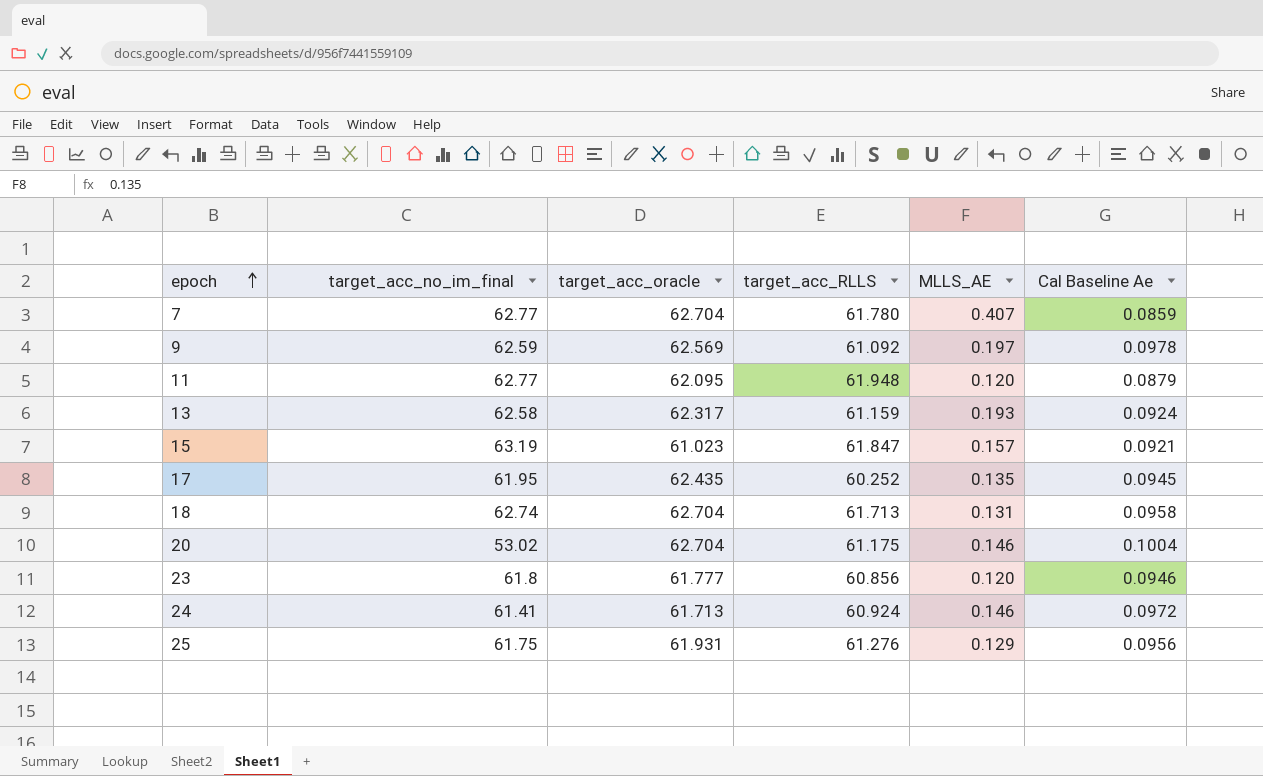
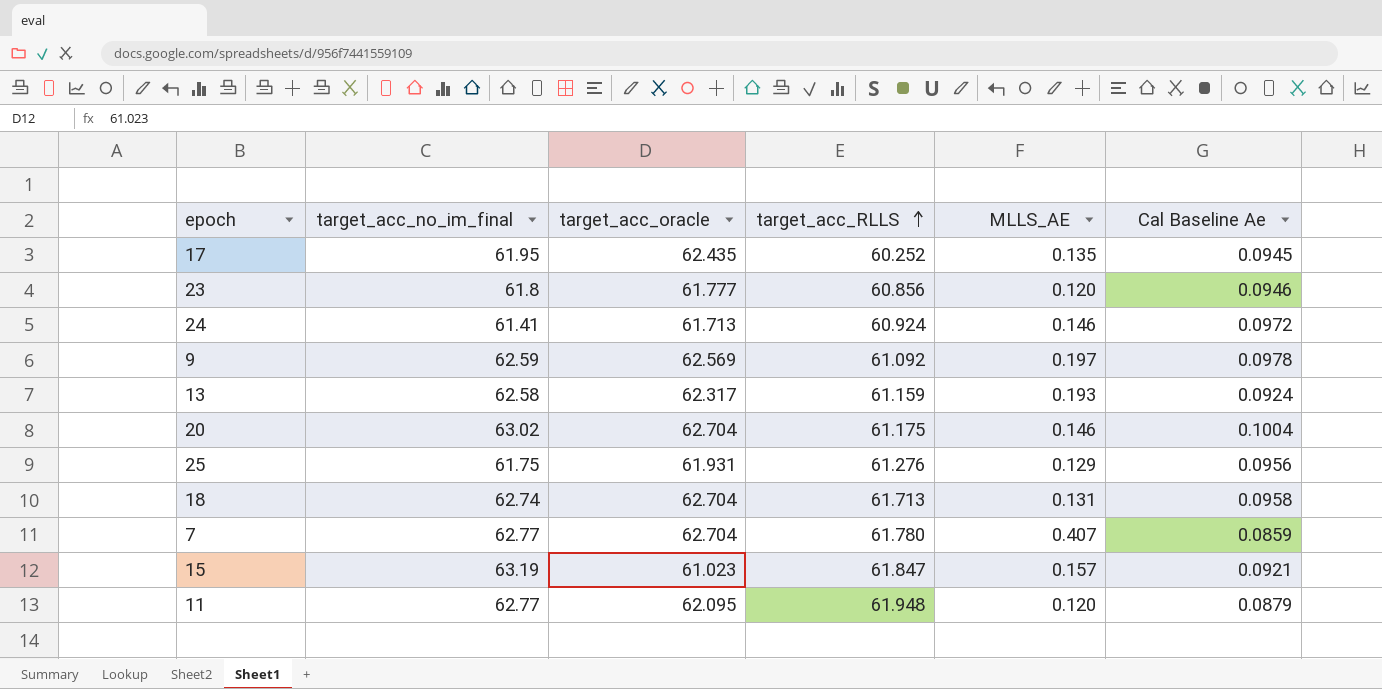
row order: epoch ascending -> target_acc_RLLS ascending
20 | target_acc_no_im_final: 53.02 -> 63.02

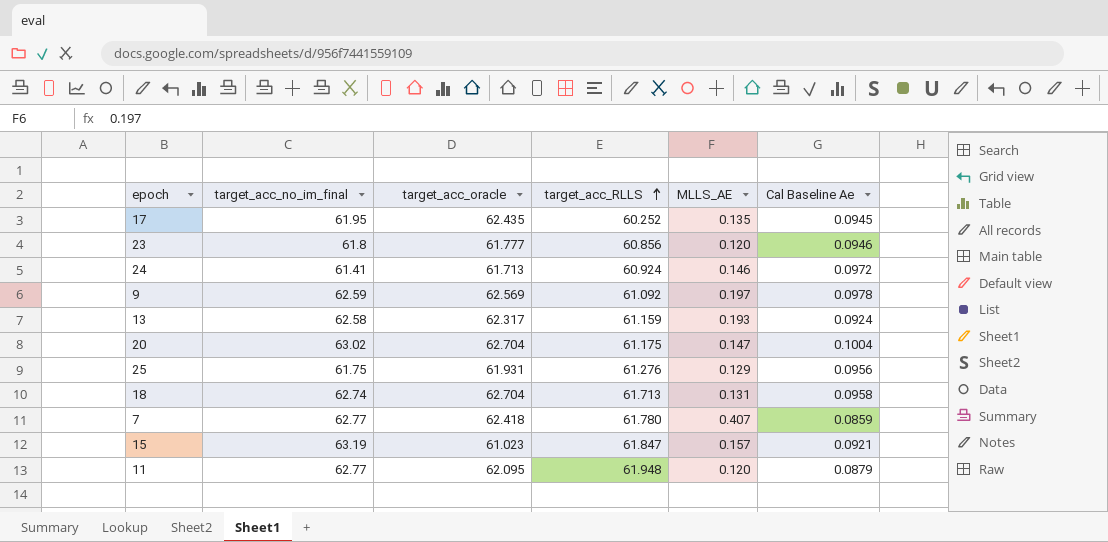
20 | MLLS_AE: 0.146 -> 0.147
7 | target_acc_oracle: 62.704 -> 62.418

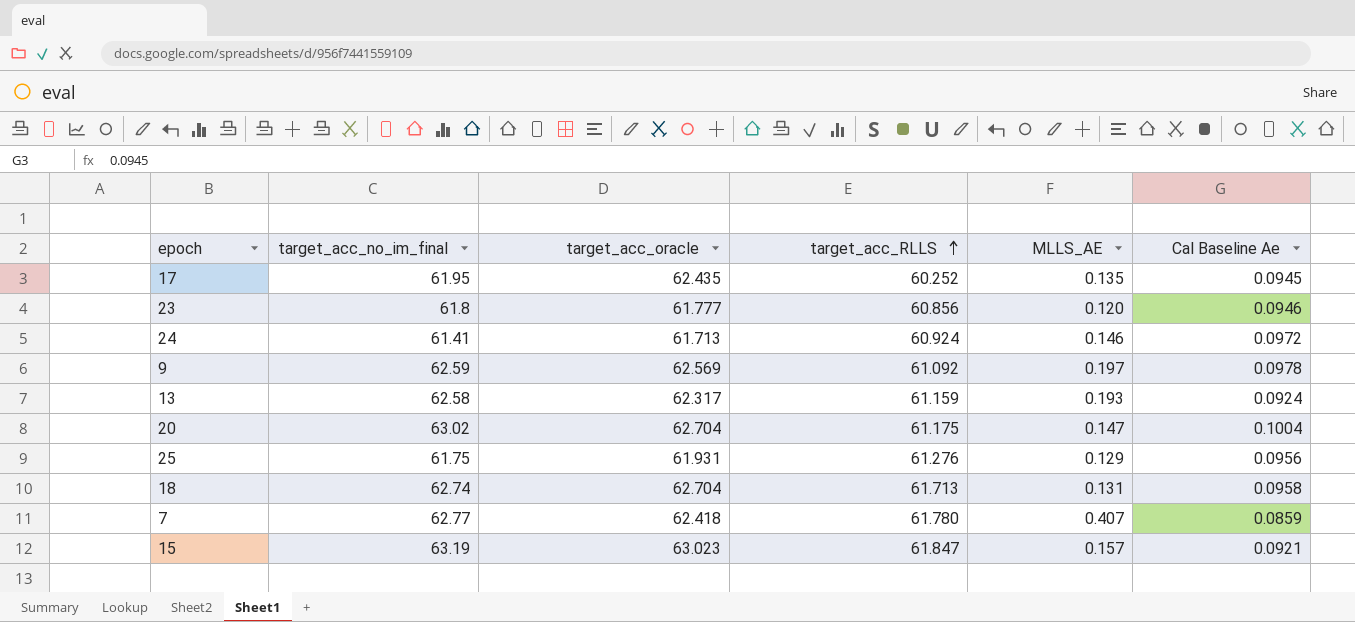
row 11: 62.77 | 62.095 | 61.948 | 0.120 | 0.0879 -> none
15 | target_acc_oracle: 61.023 -> 63.023

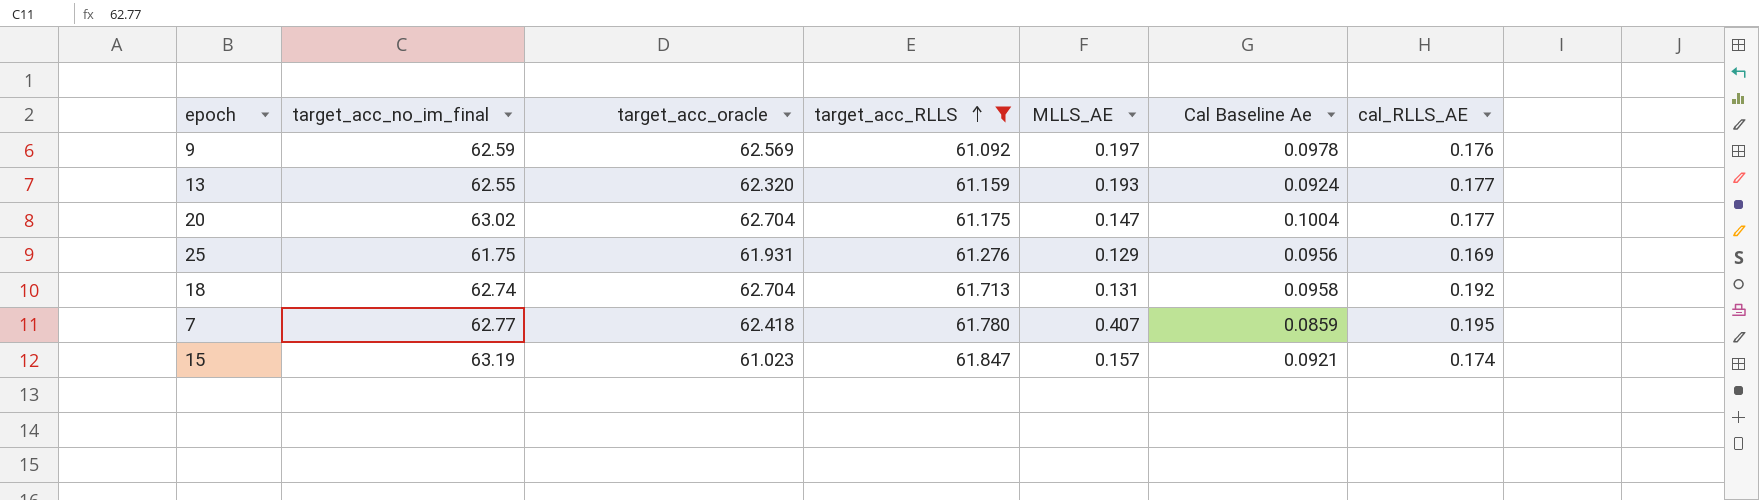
filter: none -> target_acc_RLLS >= 61.092
column cal_RLLS_AE | position: none -> 7
13 | target_acc_no_im_final: 62.58 -> 62.55
13 | target_acc_oracle: 62.317 -> 62.320
15 | target_acc_oracle: 63.023 -> 61.023

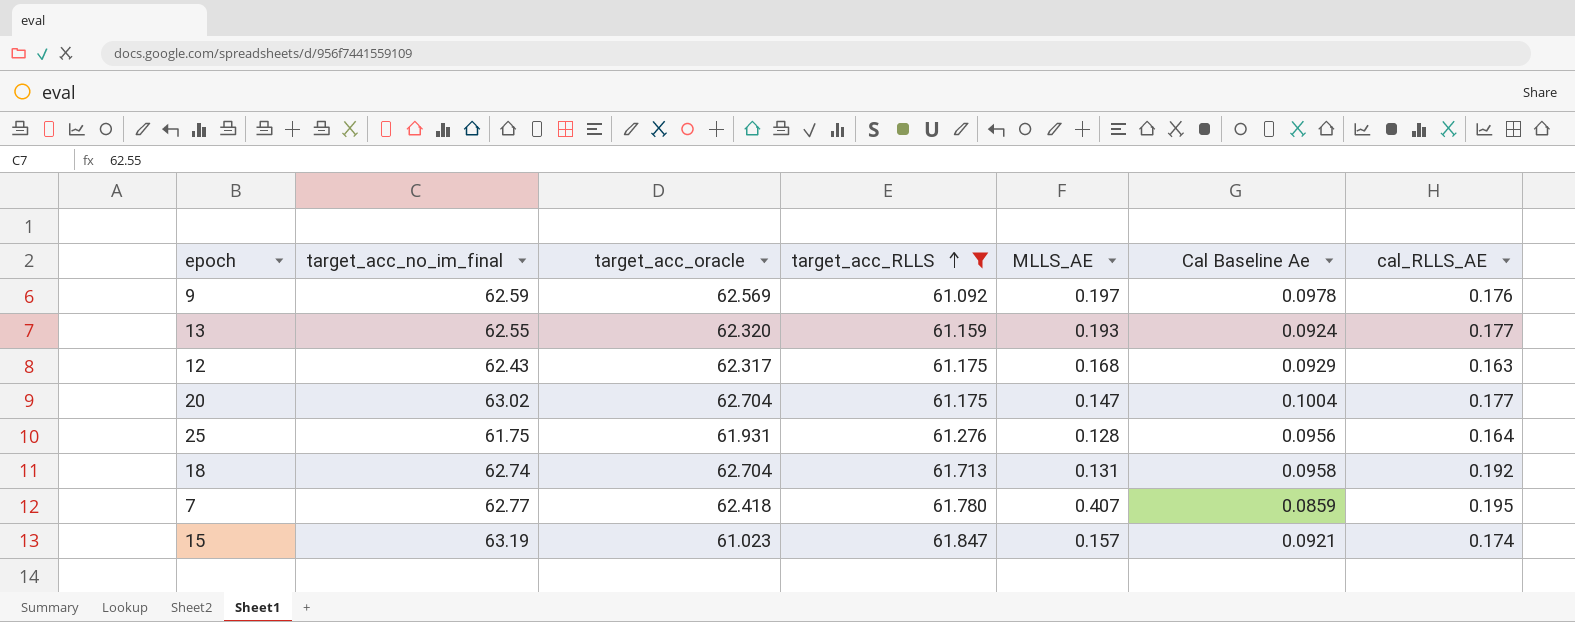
row 12: none -> 62.43 | 62.317 | 61.175 | 0.168 | 0.0929 | 0.163
25 | MLLS_AE: 0.129 -> 0.128
25 | cal_RLLS_AE: 0.169 -> 0.164

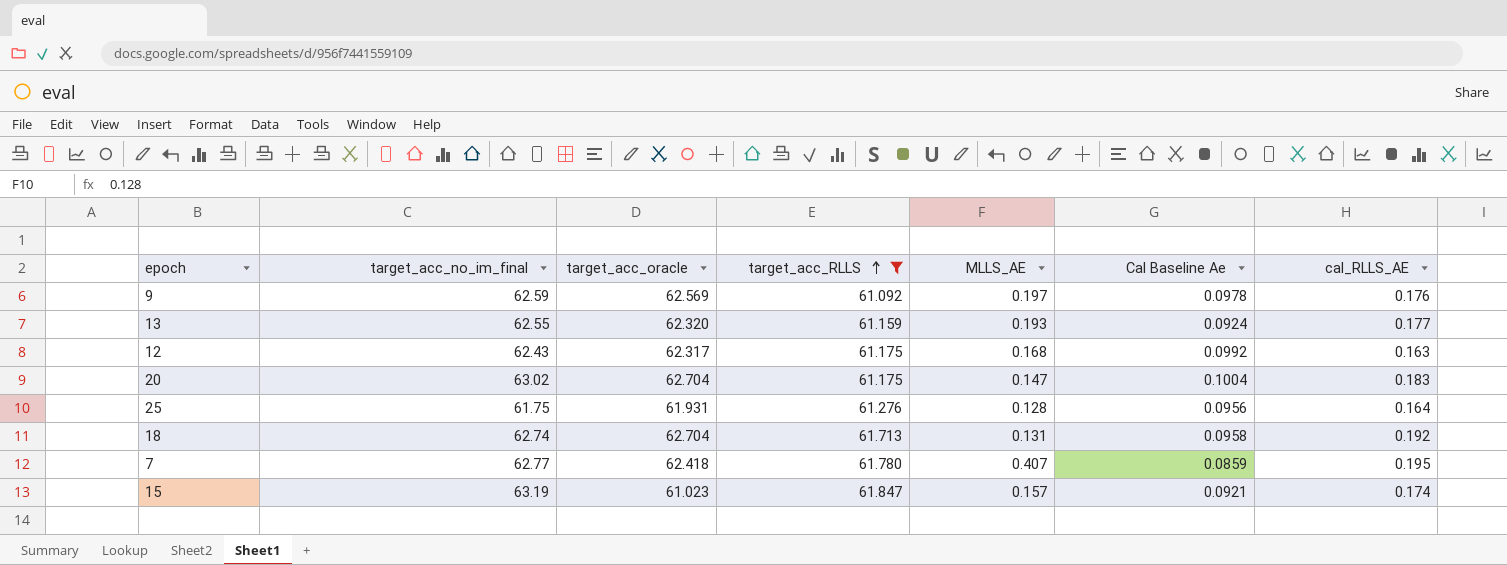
12 | Cal Baseline Ae: 0.0929 -> 0.0992
20 | cal_RLLS_AE: 0.177 -> 0.183

